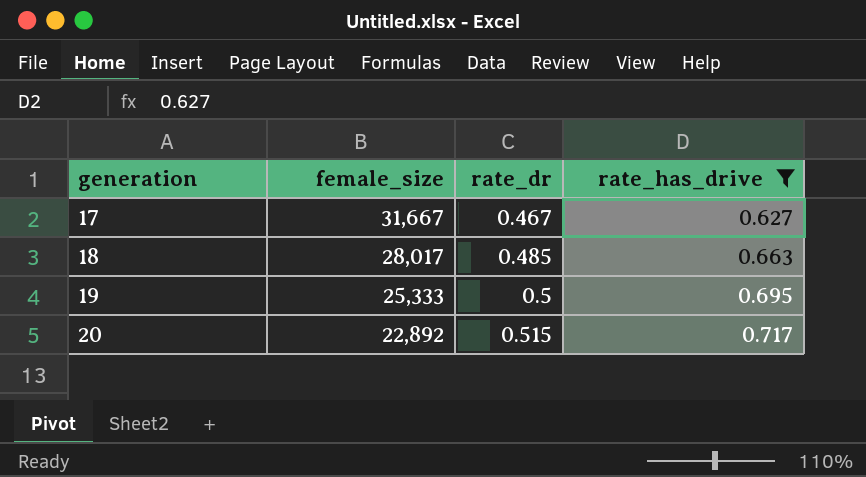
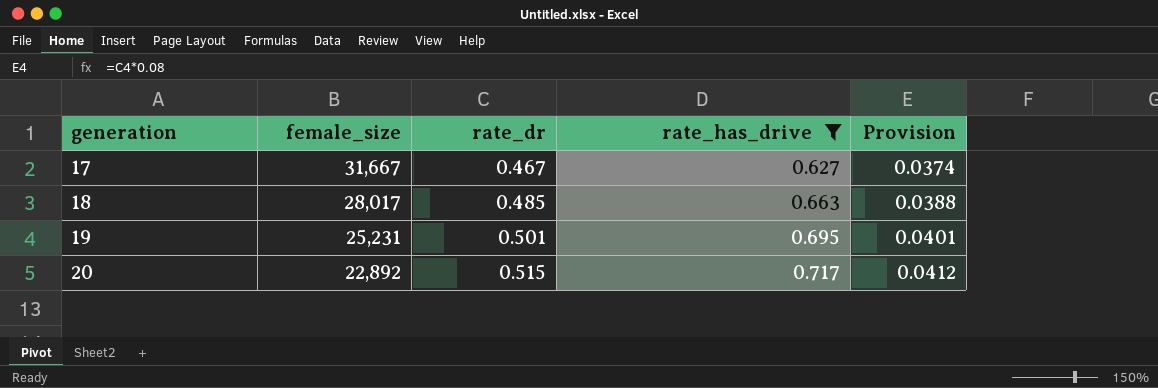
column Provision | formula: none -> [rate_dr] * 0.08
19 | female_size: 25,333 -> 25,231
19 | rate_dr: 0.5 -> 0.501

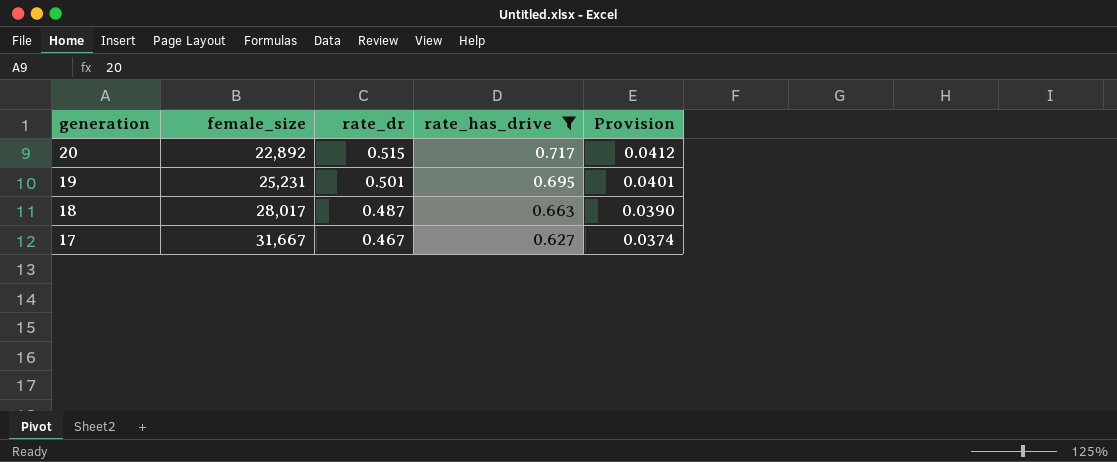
row order: generation ascending -> generation descending
18 | rate_dr: 0.485 -> 0.487
18 | Provision: 0.0388 -> 0.0390

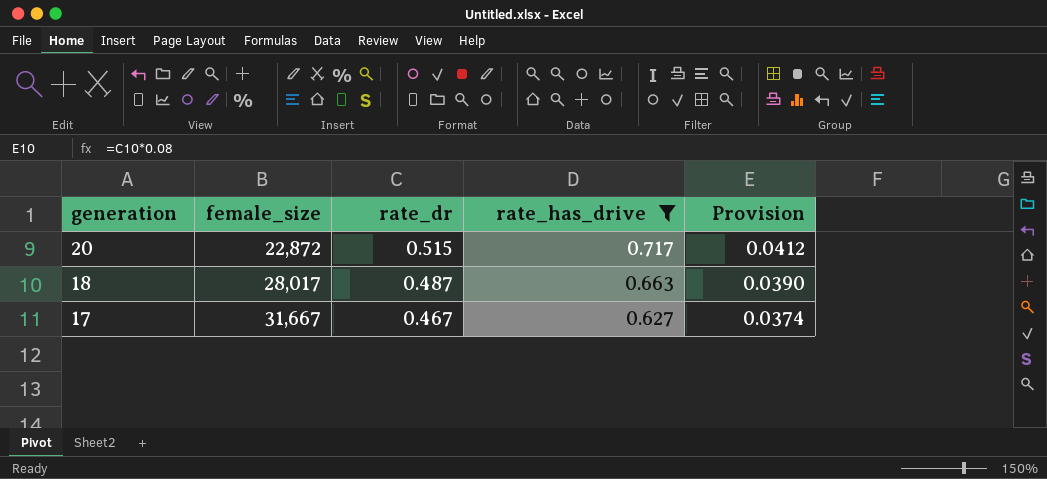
row 19: 25,231 | 0.501 | 0.695 | 0.0401 -> none
20 | female_size: 22,892 -> 22,872

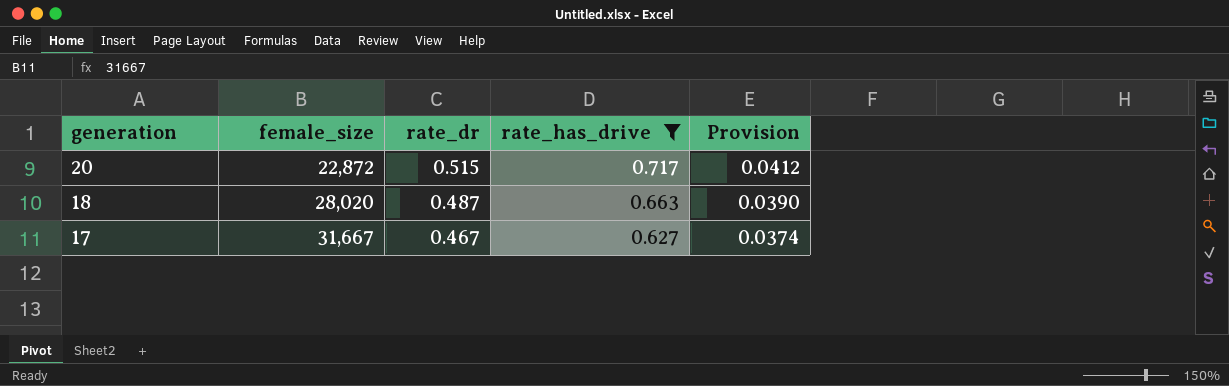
18 | female_size: 28,017 -> 28,020

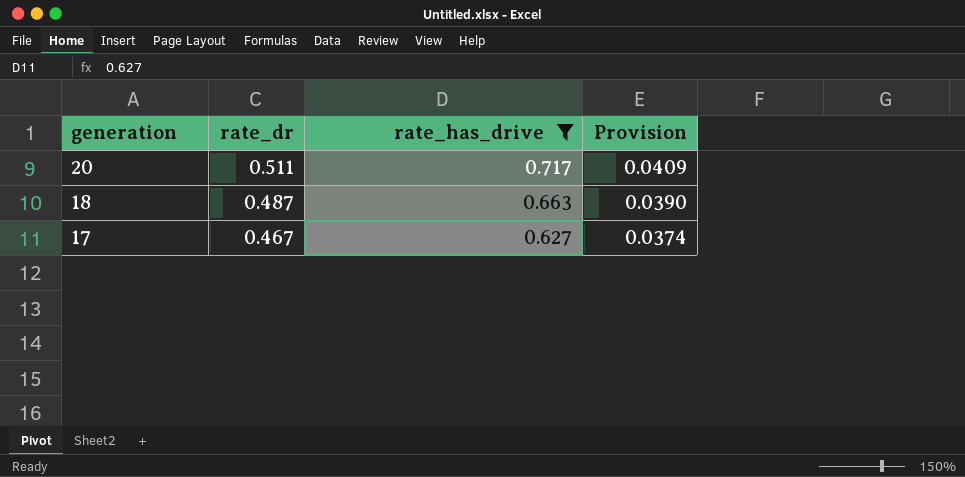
column female_size | position: 2 -> none
20 | rate_dr: 0.515 -> 0.511
20 | Provision: 0.0412 -> 0.0409

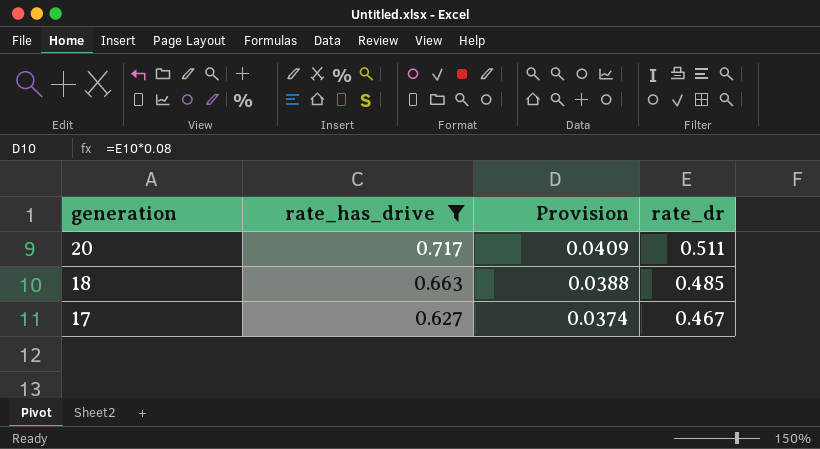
column rate_dr | position: 2 -> 4
18 | Provision: 0.0390 -> 0.0388
18 | rate_dr: 0.487 -> 0.485

